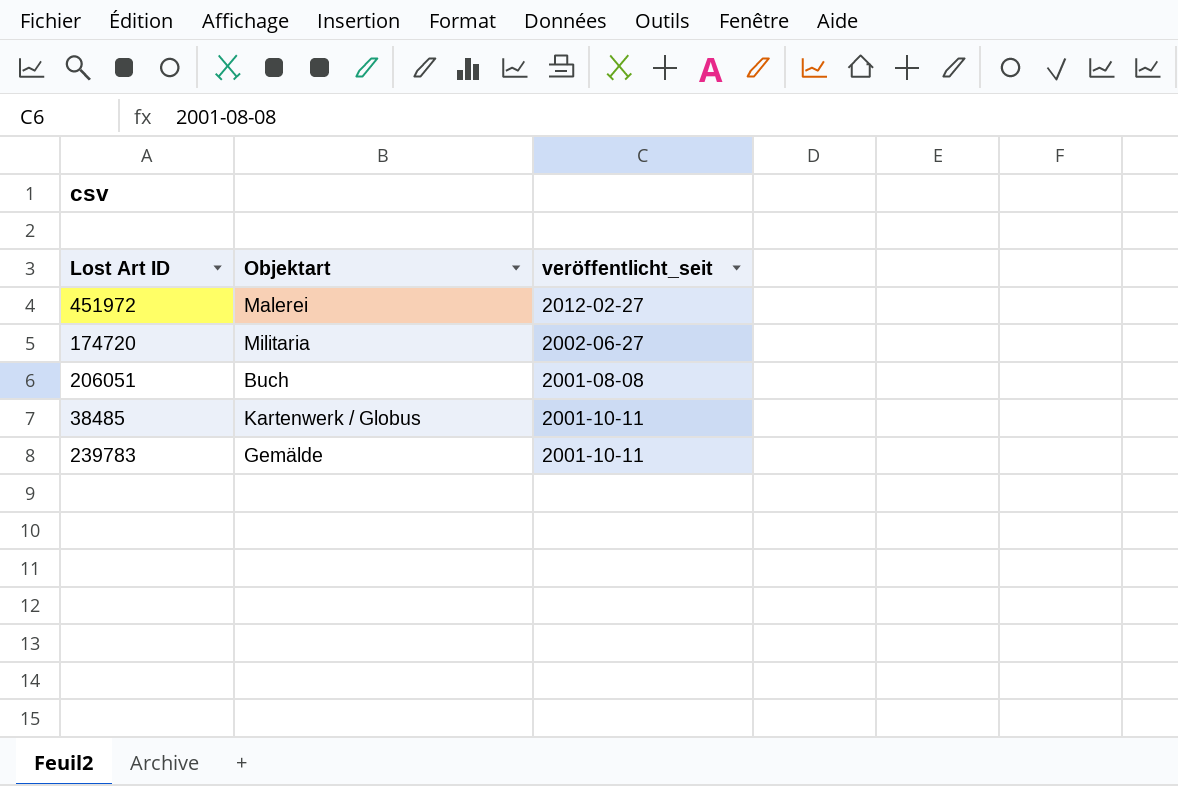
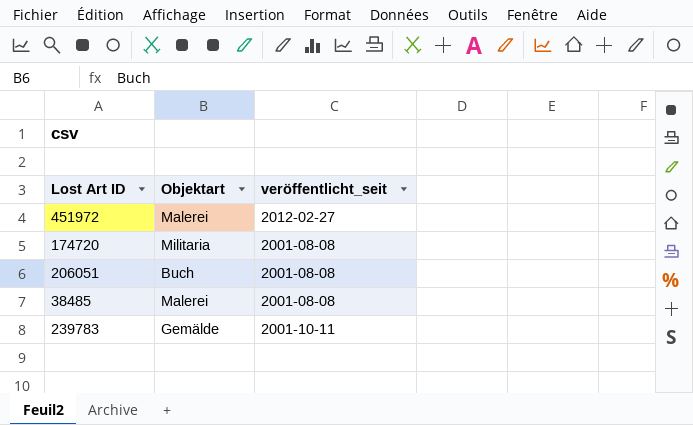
174720 | veröffentlicht_seit: 2002-06-27 -> 2001-08-08
38485 | Objektart: Kartenwerk / Globus -> Malerei
38485 | veröffentlicht_seit: 2001-10-11 -> 2001-08-08

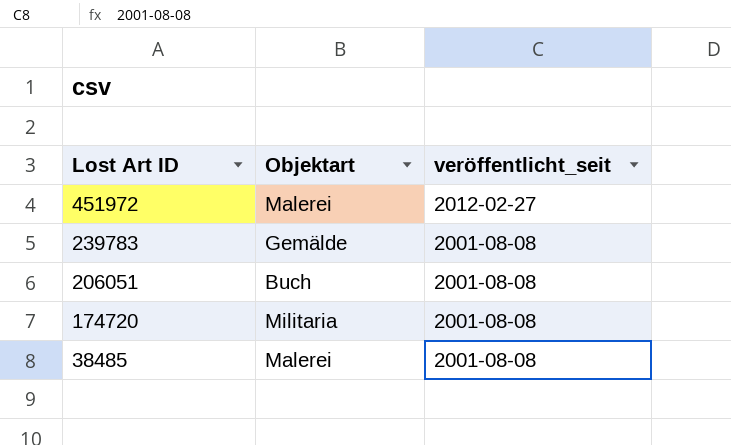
row order: none -> Lost Art ID descending
239783 | veröffentlicht_seit: 2001-10-11 -> 2001-08-08

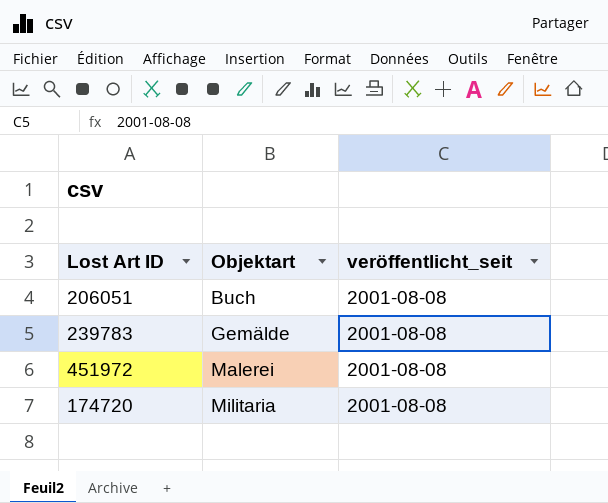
row order: Lost Art ID descending -> Objektart ascending
row 38485: Malerei | 2001-08-08 -> none
451972 | veröffentlicht_seit: 2012-02-27 -> 2001-08-08

